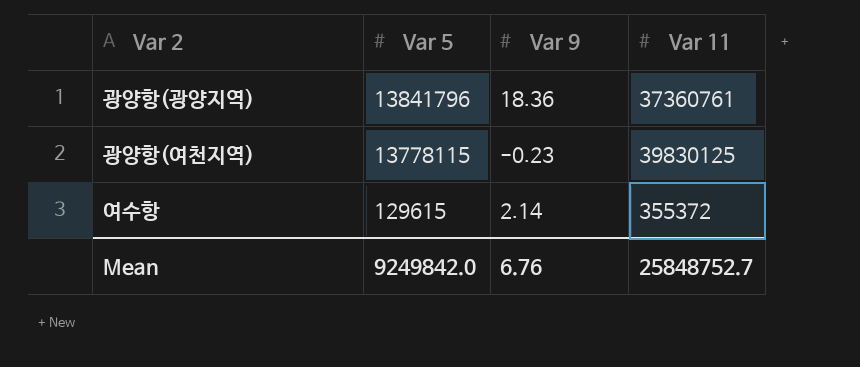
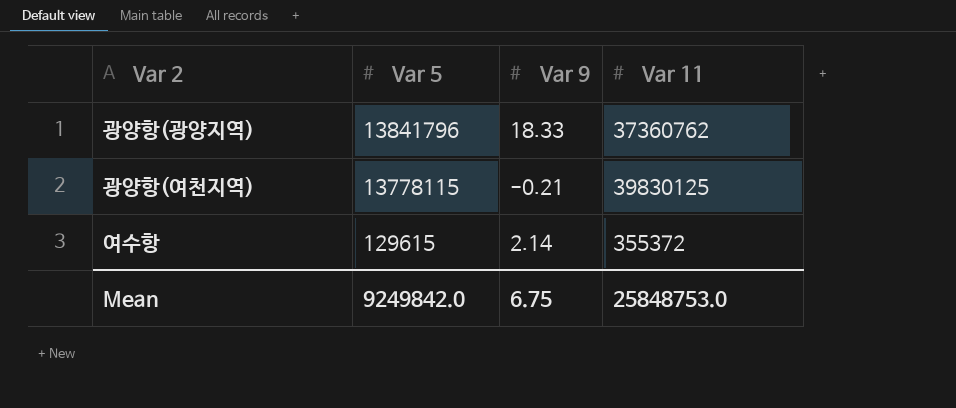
광양항(광양지역) | Var 9: 18.36 -> 18.33
광양항(광양지역) | Var 11: 37360761 -> 37360762
광양항(여천지역) | Var 9: -0.23 -> -0.21
Mean | Var 9: 6.76 -> 6.75
Mean | Var 11: 25848752.7 -> 25848753.0

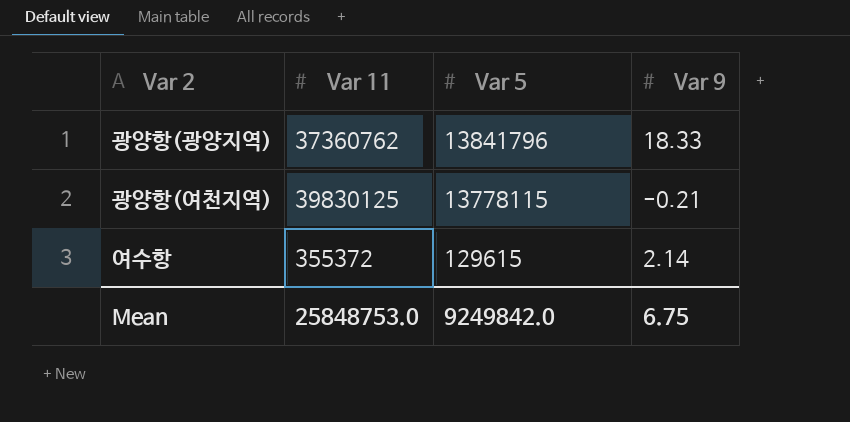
column Var 11 | position: 4 -> 2

